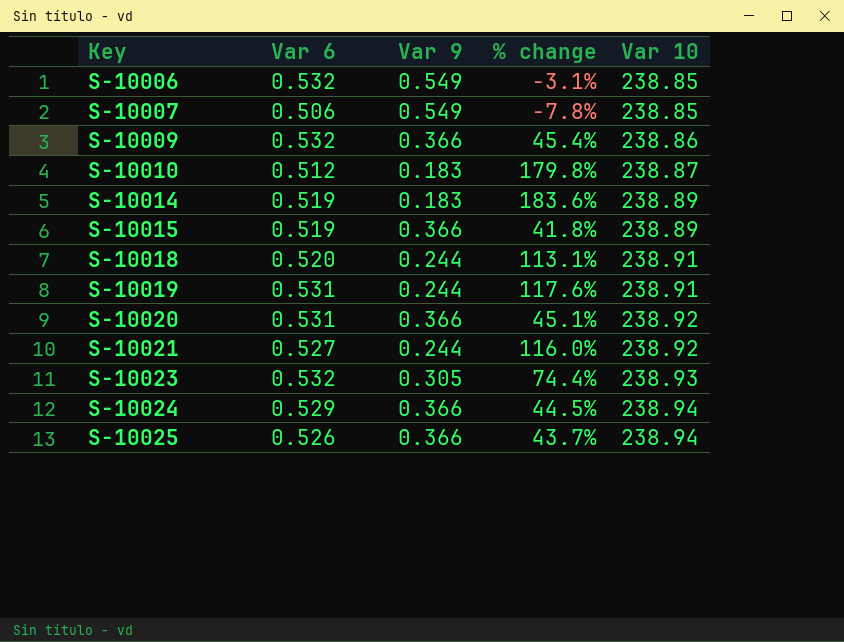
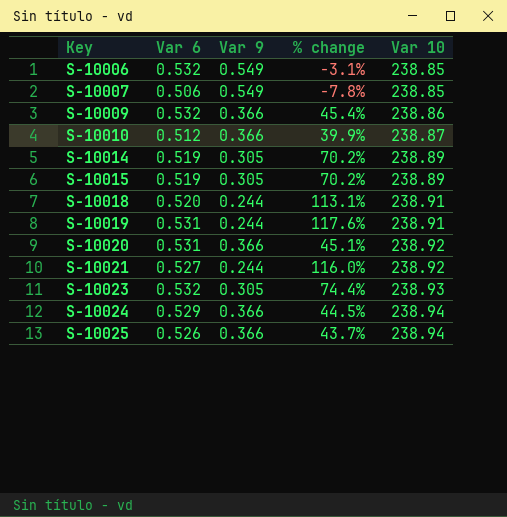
S-10010 | Var 9: 0.183 -> 0.366
S-10010 | % change: 179.8% -> 39.9%
S-10014 | Var 9: 0.183 -> 0.305
S-10014 | % change: 183.6% -> 70.2%
S-10015 | Var 9: 0.366 -> 0.305
S-10015 | % change: 41.8% -> 70.2%

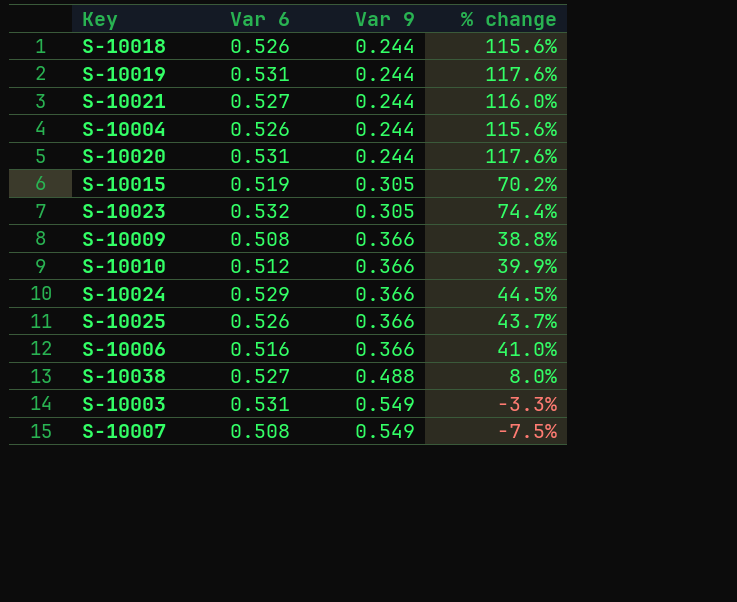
row order: Key ascending -> Var 9 ascending
column Var 10 | position: 5 -> none
row S-10014: 0.519 | 0.305 | 70.2% | 238.89 -> none
S-10018 | Var 6: 0.520 -> 0.526
S-10018 | % change: 113.1% -> 115.6%
row S-10004: none -> 0.526 | 0.244 | 115.6%
S-10020 | Var 9: 0.366 -> 0.244
S-10020 | % change: 45.1% -> 117.6%
S-10009 | Var 6: 0.532 -> 0.508
S-10009 | % change: 45.4% -> 38.8%
S-10006 | Var 6: 0.532 -> 0.516
S-10006 | Var 9: 0.549 -> 0.366
S-10006 | % change: -3.1% -> 41.0%
row S-10038: none -> 0.527 | 0.488 | 8.0%
row S-10003: none -> 0.531 | 0.549 | -3.3%
S-10007 | Var 6: 0.506 -> 0.508
S-10007 | % change: -7.8% -> -7.5%

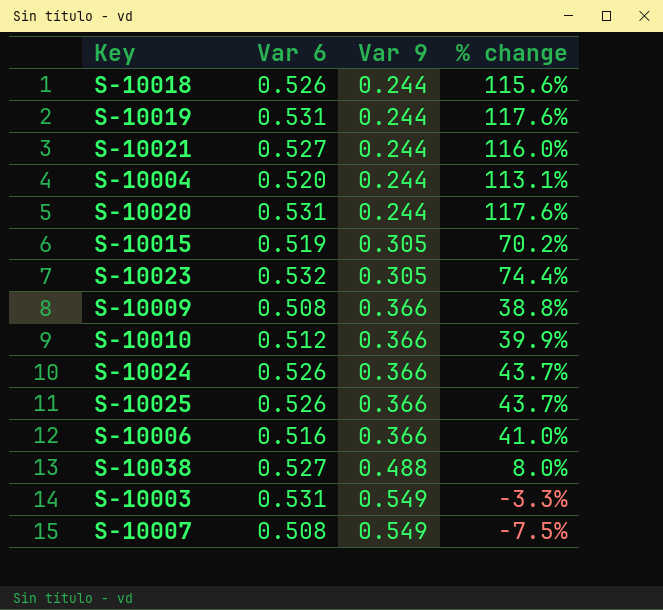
S-10004 | Var 6: 0.526 -> 0.520
S-10004 | % change: 115.6% -> 113.1%
S-10024 | Var 6: 0.529 -> 0.526
S-10024 | % change: 44.5% -> 43.7%

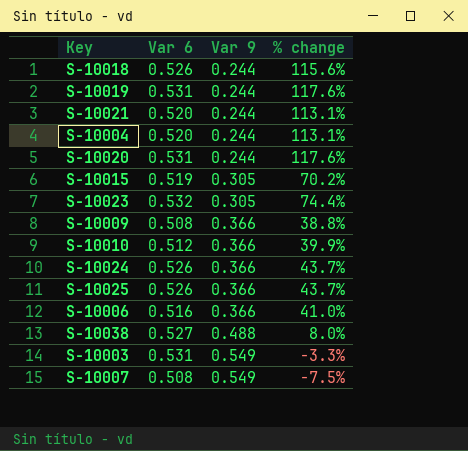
S-10021 | Var 6: 0.527 -> 0.520
S-10021 | % change: 116.0% -> 113.1%

